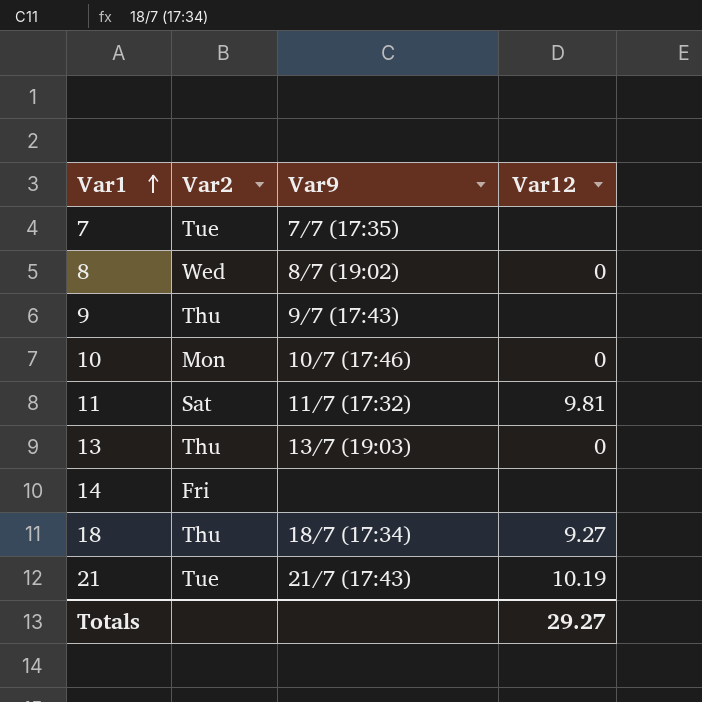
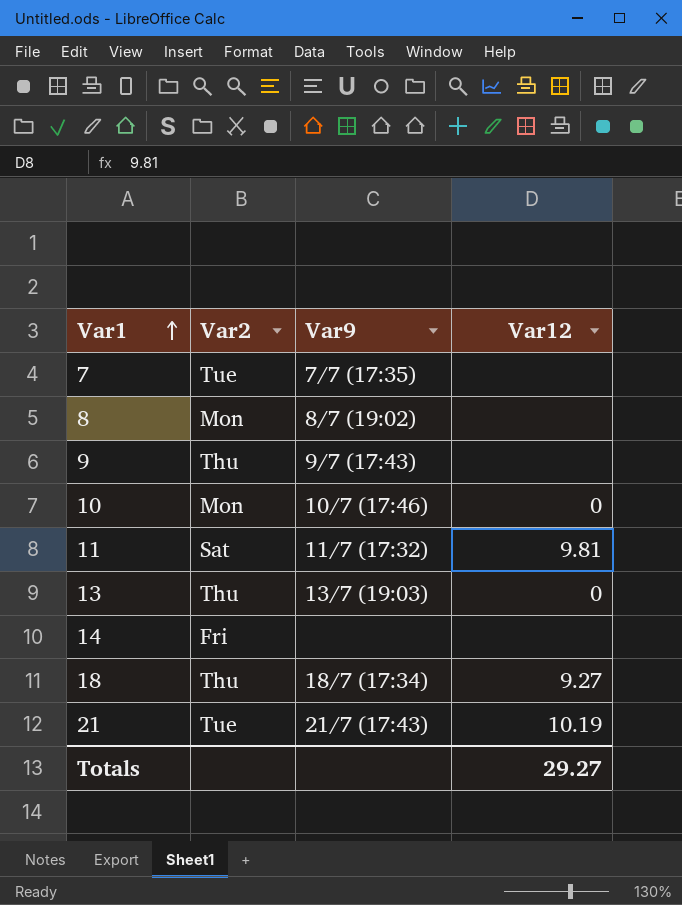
8 | Var2: Wed -> Mon
8 | Var12: 0 -> none

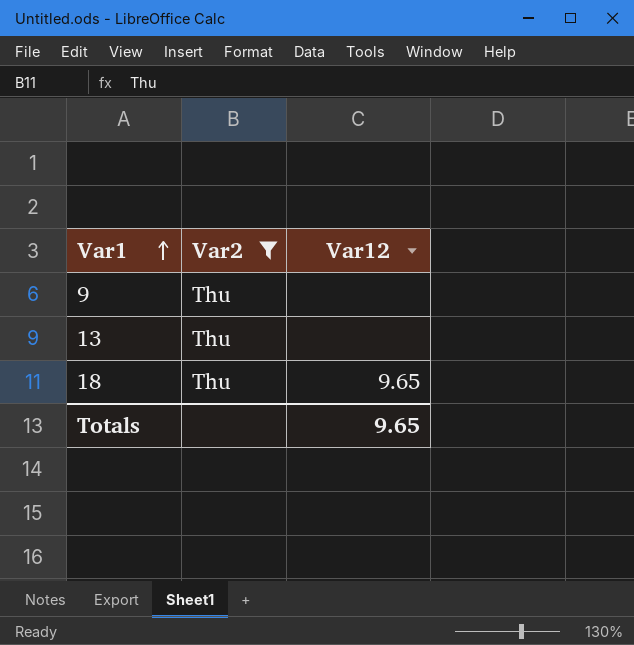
filter: none -> Var2 = Thu
column Var9 | position: 3 -> none
13 | Var12: 0 -> none
18 | Var12: 9.27 -> 9.65
Totals | Var12: 29.27 -> 9.65

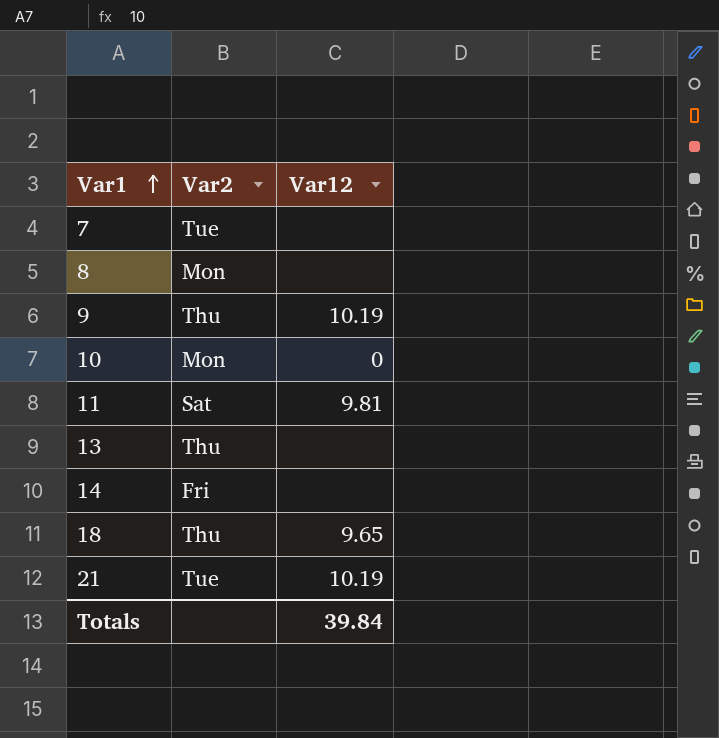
filter: Var2 = Thu -> none
9 | Var12: none -> 10.19
Totals | Var12: 9.65 -> 39.84

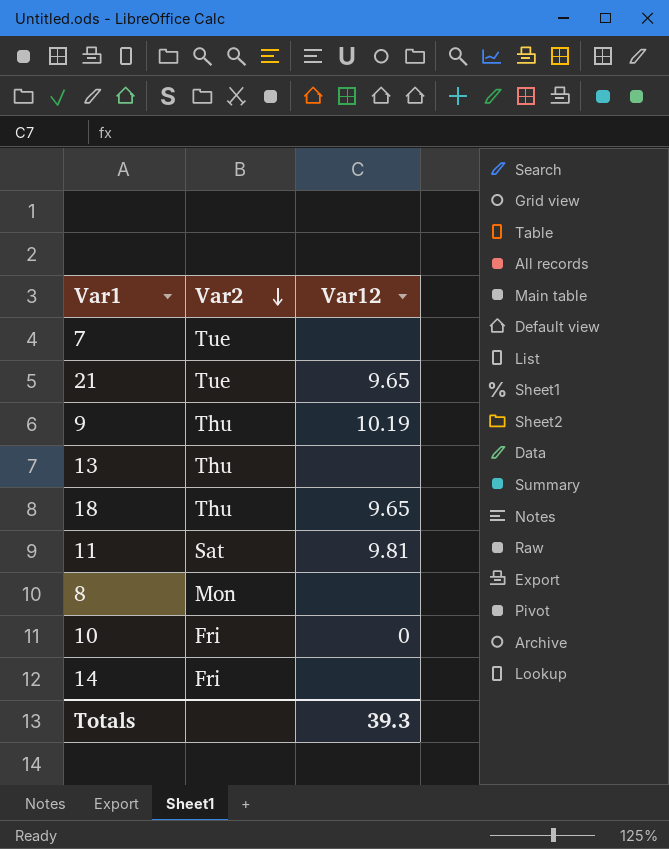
row order: Var1 ascending -> Var2 descending
21 | Var12: 10.19 -> 9.65
10 | Var2: Mon -> Fri
Totals | Var12: 39.84 -> 39.3

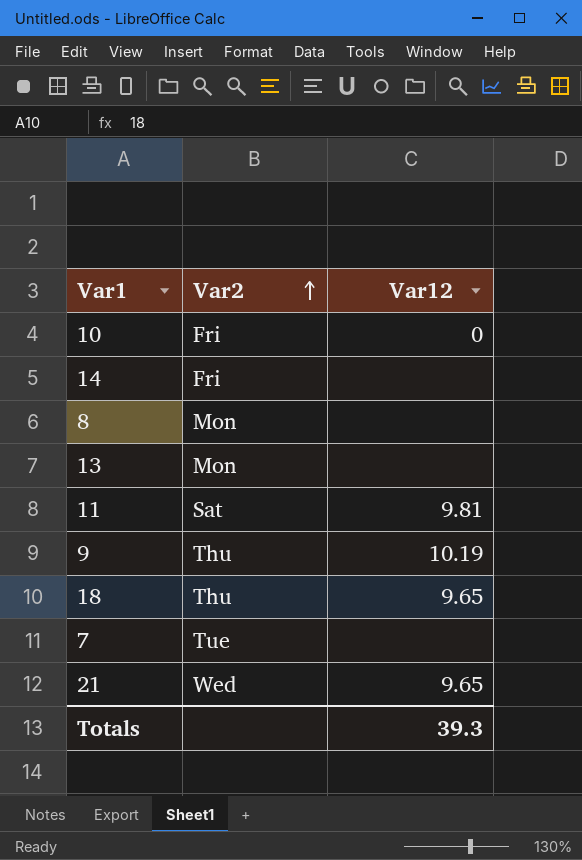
row order: Var2 descending -> Var2 ascending
13 | Var2: Thu -> Mon
21 | Var2: Tue -> Wed

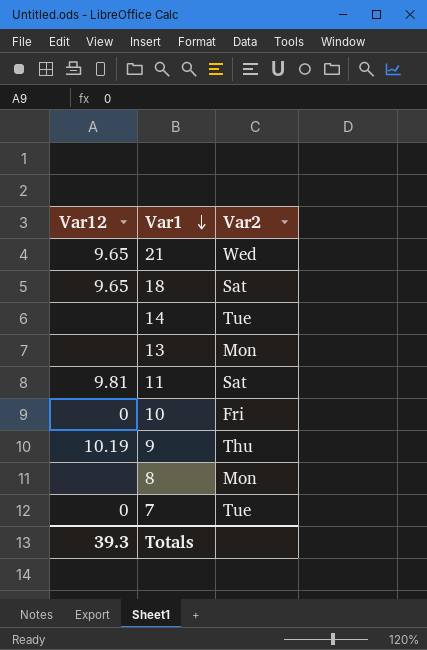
row order: Var2 ascending -> Var1 descending
column Var12 | position: 3 -> 1
18 | Var2: Thu -> Sat
14 | Var2: Fri -> Tue
7 | Var12: none -> 0

